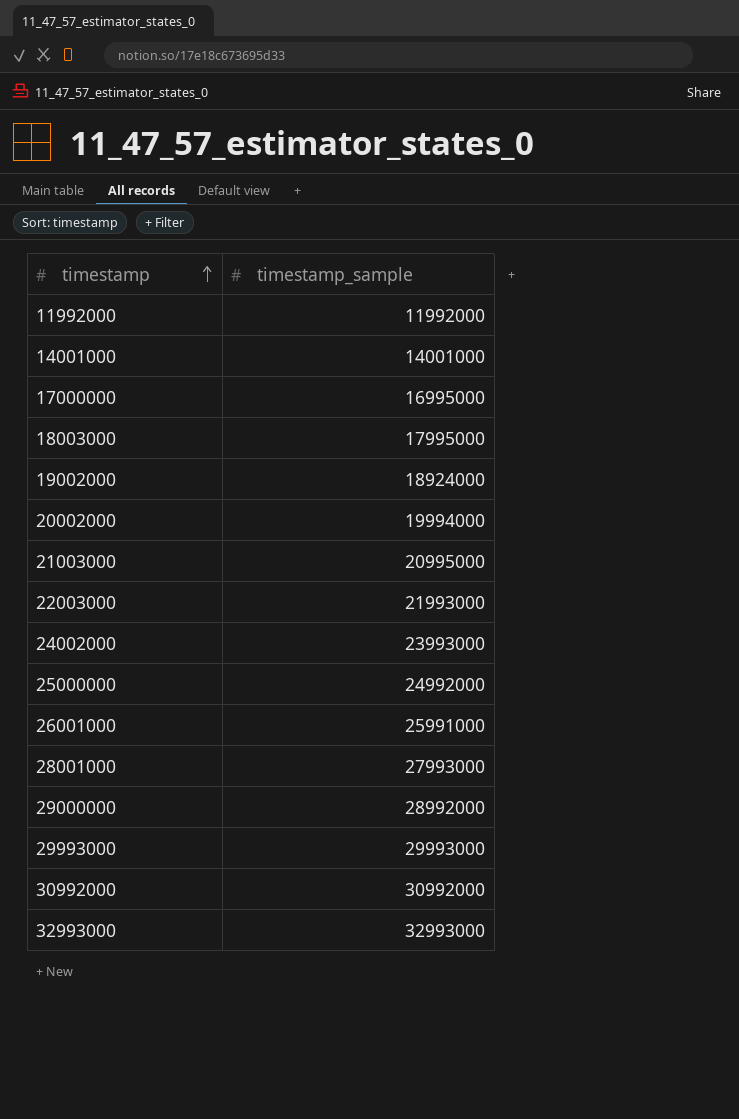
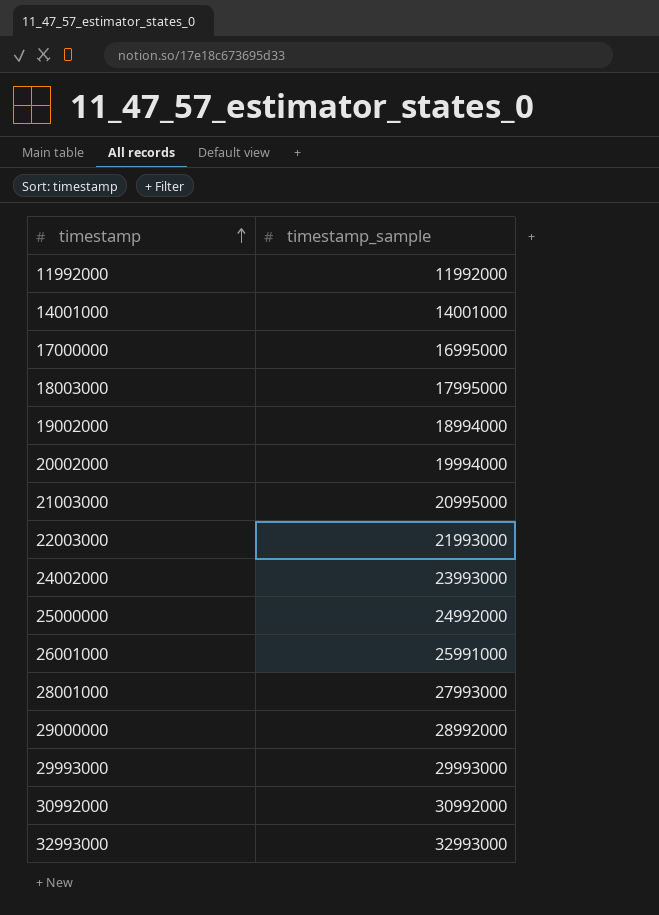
19002000 | timestamp_sample: 18924000 -> 18994000

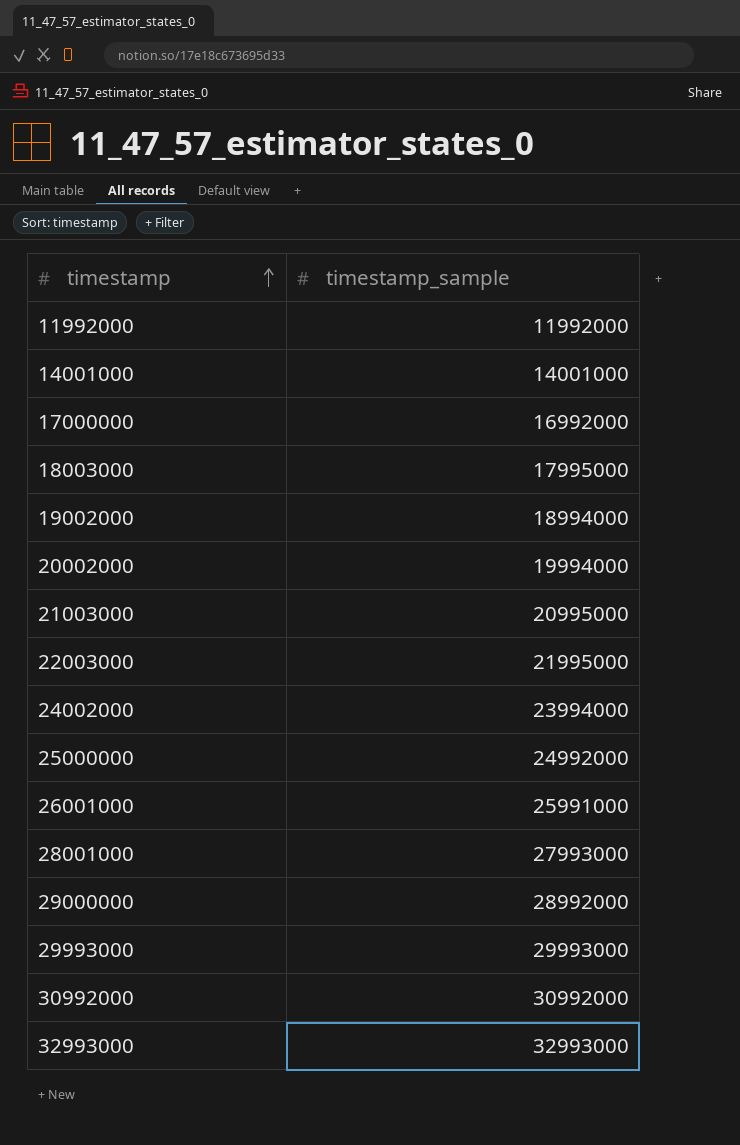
17000000 | timestamp_sample: 16995000 -> 16992000
22003000 | timestamp_sample: 21993000 -> 21995000
24002000 | timestamp_sample: 23993000 -> 23994000

